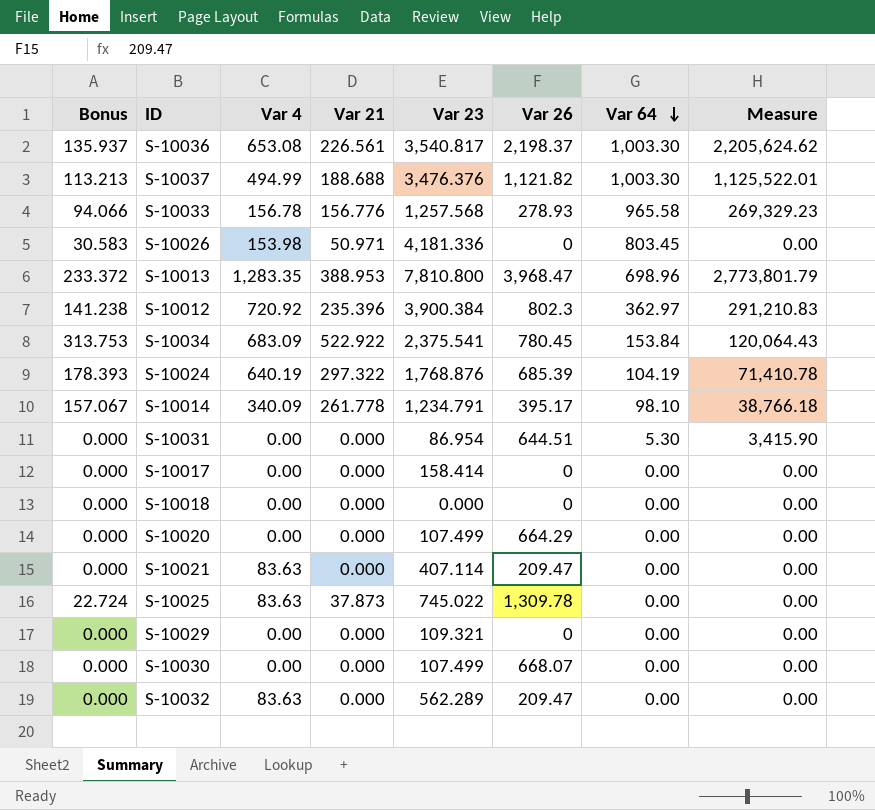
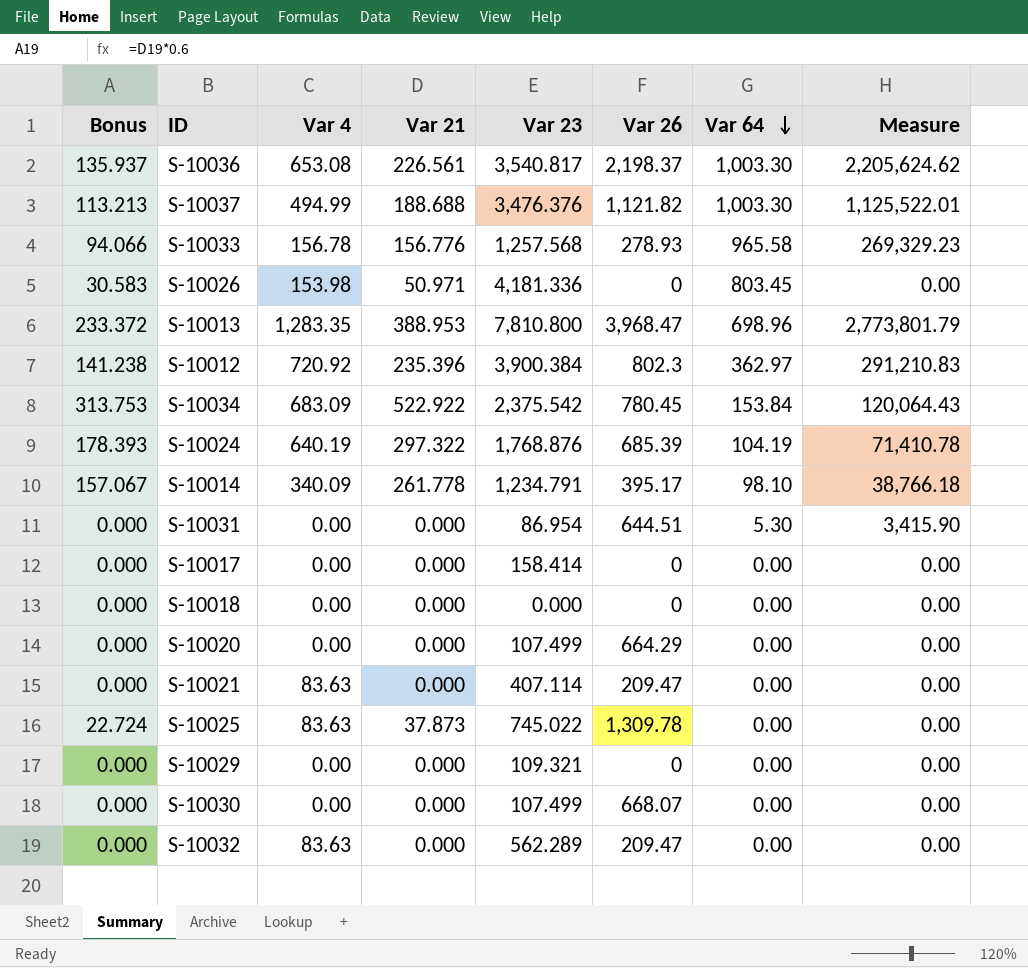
S-10034 | Var 23: 2,375.541 -> 2,375.542

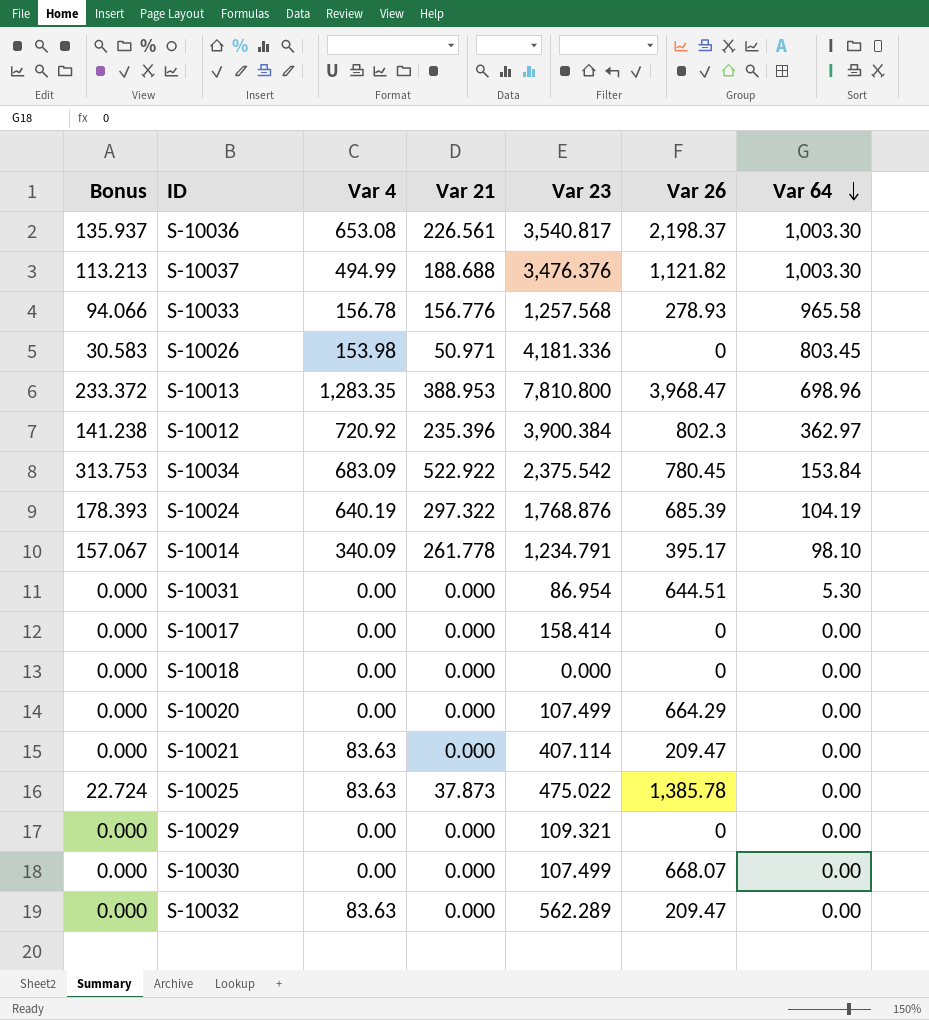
column Measure | formula: [Var 26] * [Var 64] -> none
S-10025 | Var 23: 745.022 -> 475.022
S-10025 | Var 26: 1,309.78 -> 1,385.78

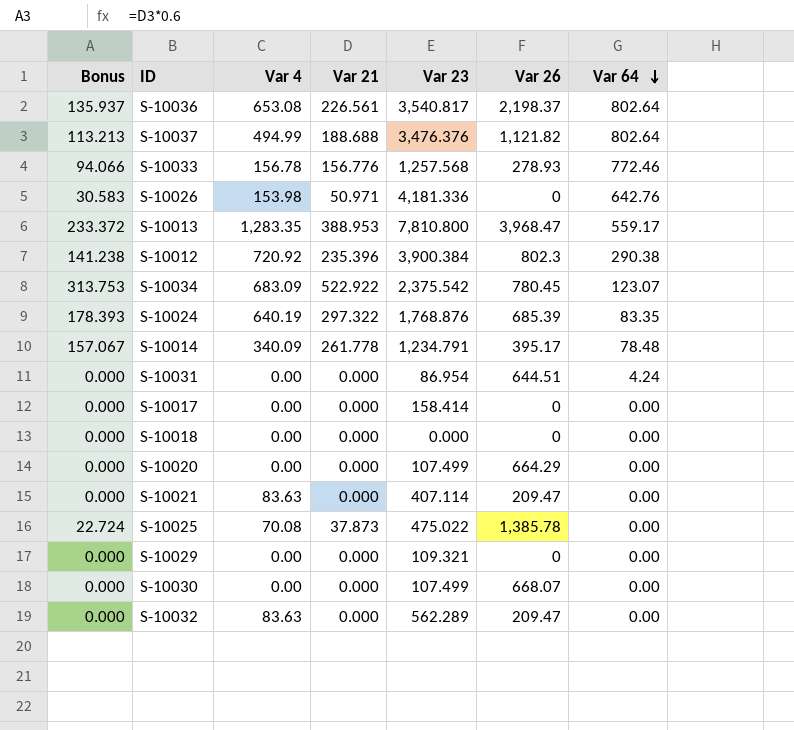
S-10036 | Var 64: 1,003.30 -> 802.64
S-10037 | Var 64: 1,003.30 -> 802.64
S-10033 | Var 64: 965.58 -> 772.46
S-10026 | Var 64: 803.45 -> 642.76
S-10013 | Var 64: 698.96 -> 559.17
S-10012 | Var 64: 362.97 -> 290.38
S-10034 | Var 64: 153.84 -> 123.07
S-10024 | Var 64: 104.19 -> 83.35
S-10014 | Var 64: 98.10 -> 78.48
S-10031 | Var 64: 5.30 -> 4.24
S-10025 | Var 4: 83.63 -> 70.08

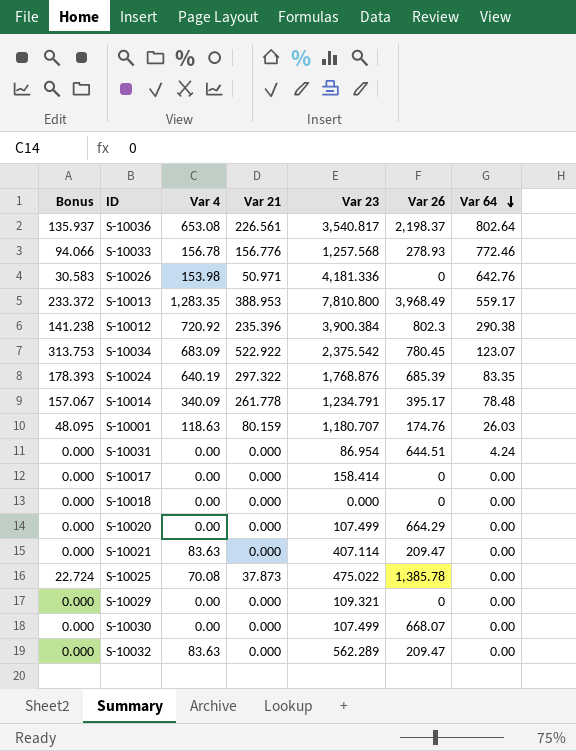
row S-10037: 113.213 | 494.99 | 188.688 | 3,476.376 | 1,121.82 | 802.64 -> none
S-10013 | Var 26: 3,968.47 -> 3,968.49
row S-10001: none -> 48.095 | 118.63 | 80.159 | 1,180.707 | 174.76 | 26.03

